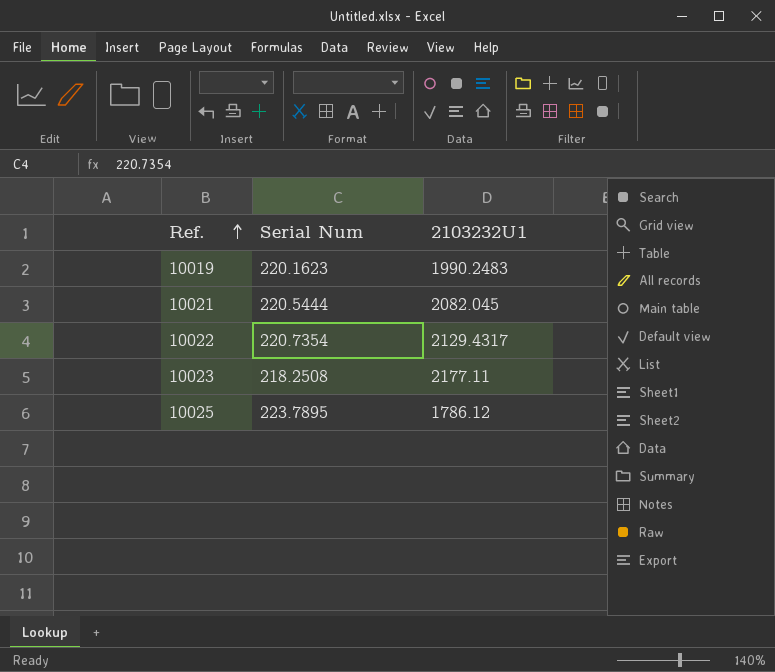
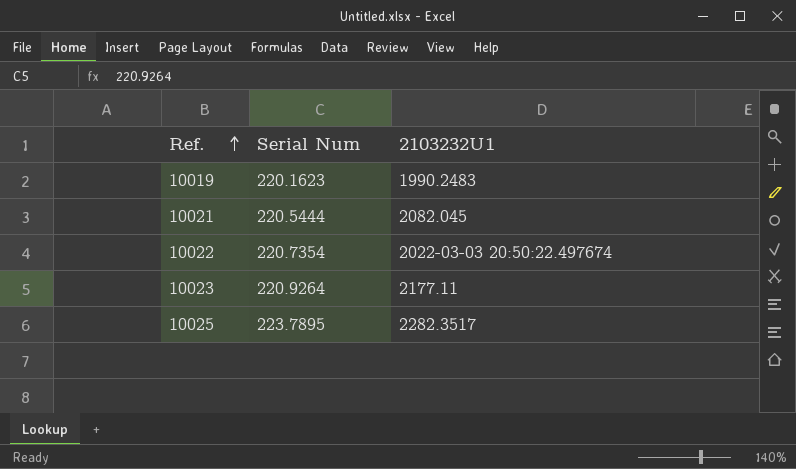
10022 | 2103232U1: 2129.4317 -> 2022-03-03 20:50:22.497674
10023 | Serial Num: 218.2508 -> 220.9264
10025 | 2103232U1: 1786.12 -> 2282.3517

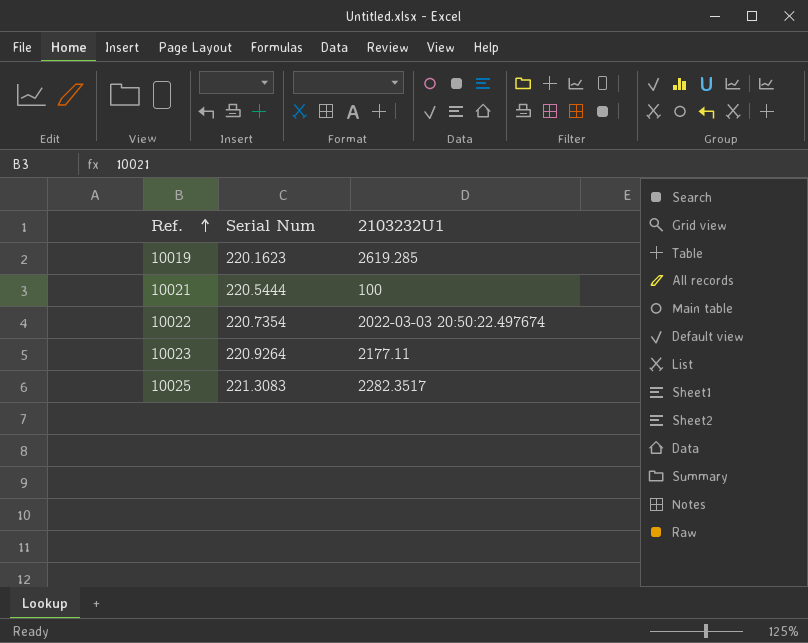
10019 | 2103232U1: 1990.2483 -> 2619.285
10021 | 2103232U1: 2082.045 -> 100
10025 | Serial Num: 223.7895 -> 221.3083

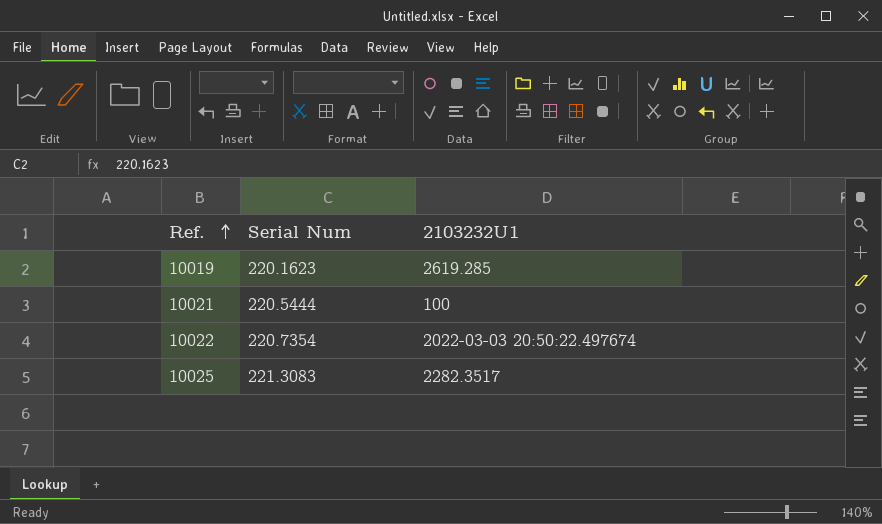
row 10023: 220.9264 | 2177.11 -> none

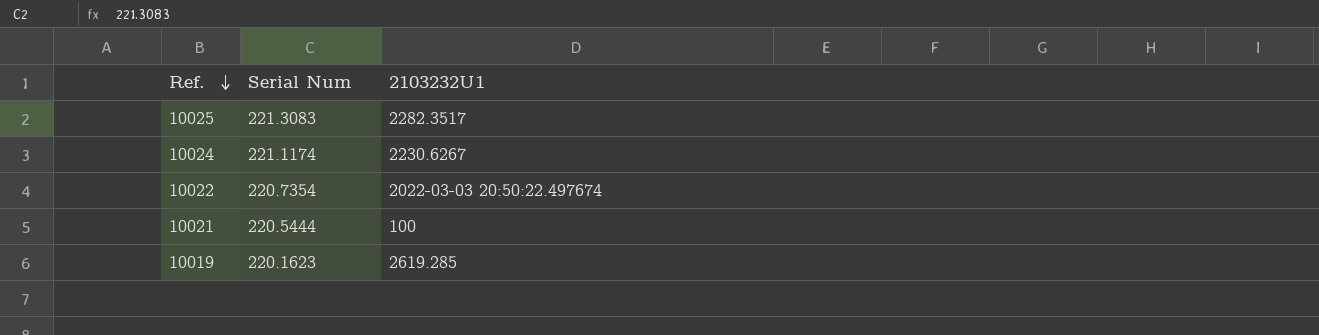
row order: Ref. ascending -> Ref. descending
row 10024: none -> 221.1174 | 2230.6267

